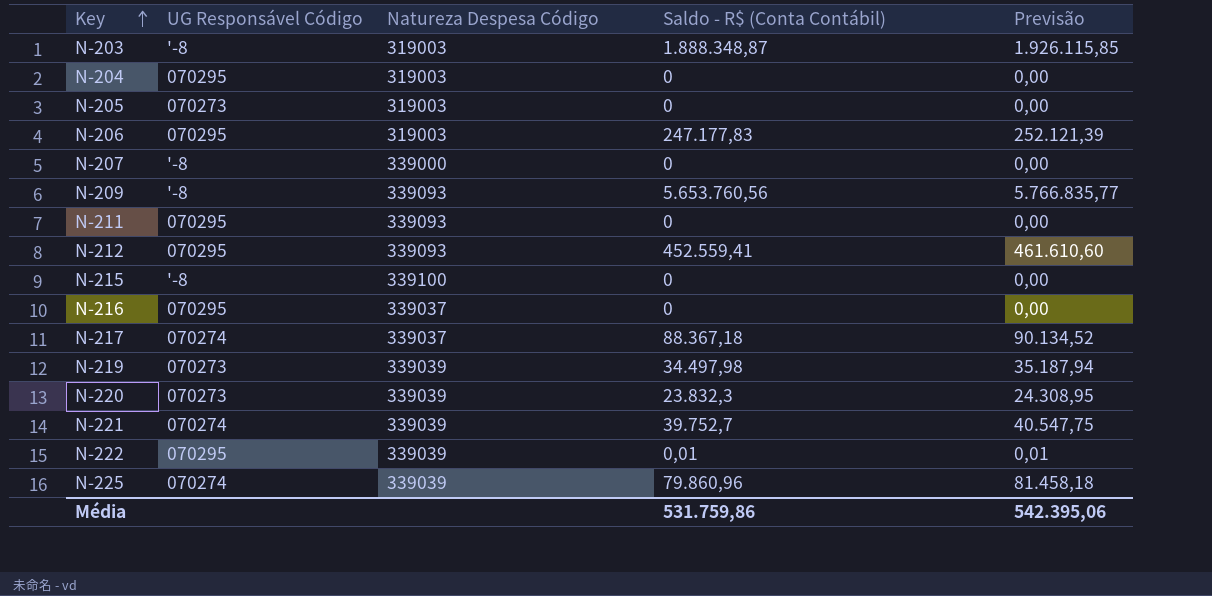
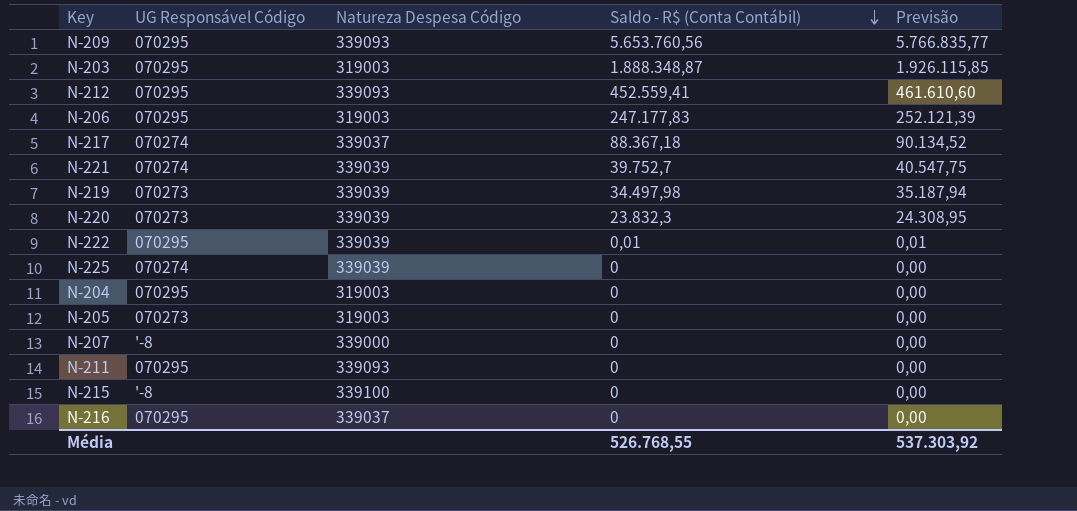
row order: Key ascending -> Saldo - R$ (Conta Contábil) descending
N-209 | UG Responsável Código: '-8 -> 070295
N-203 | UG Responsável Código: '-8 -> 070295
N-225 | Saldo - R$ (Conta Contábil): 79.860,96 -> 0
N-225 | Previsão: 81.458,18 -> 0,00
Média | Saldo - R$ (Conta Contábil): 531.759,86 -> 526.768,55
Média | Previsão: 542.395,06 -> 537.303,92

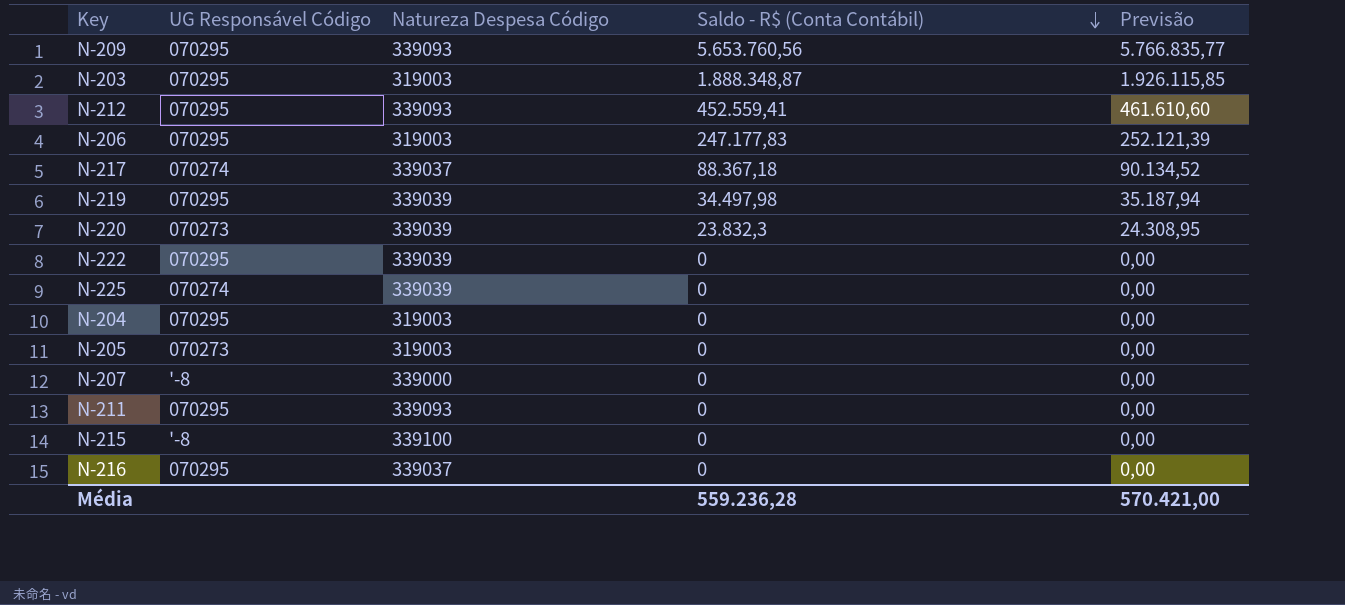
row N-221: 070274 | 339039 | 39.752,7 | 40.547,75 -> none
N-219 | UG Responsável Código: 070273 -> 070295
N-222 | Saldo - R$ (Conta Contábil): 0,01 -> 0
N-222 | Previsão: 0,01 -> 0,00
Média | Saldo - R$ (Conta Contábil): 526.768,55 -> 559.236,28
Média | Previsão: 537.303,92 -> 570.421,00

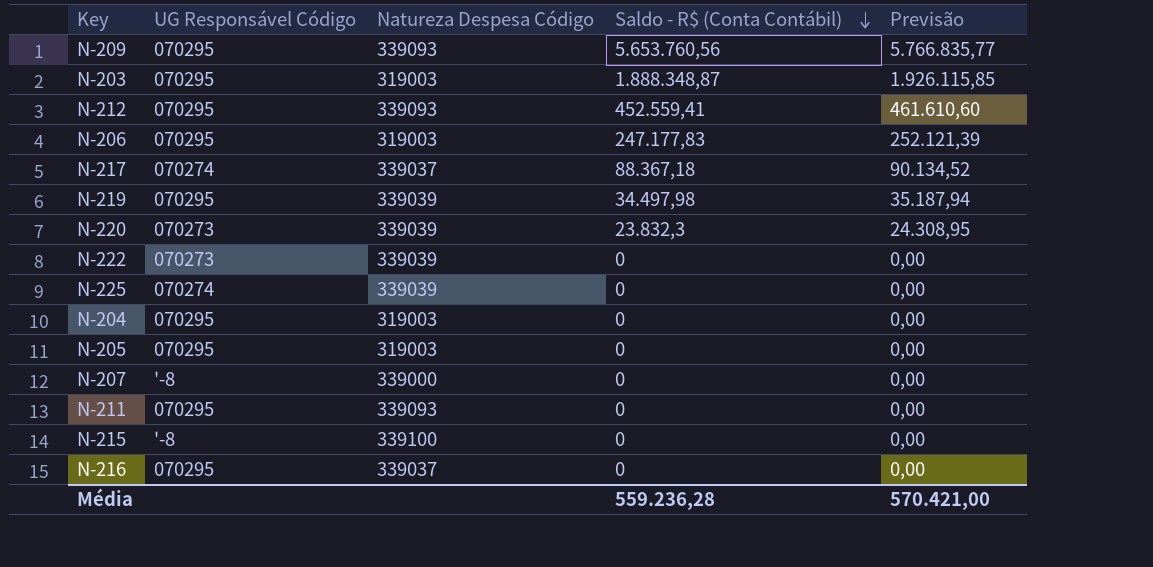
N-222 | UG Responsável Código: 070295 -> 070273
N-205 | UG Responsável Código: 070273 -> 070295

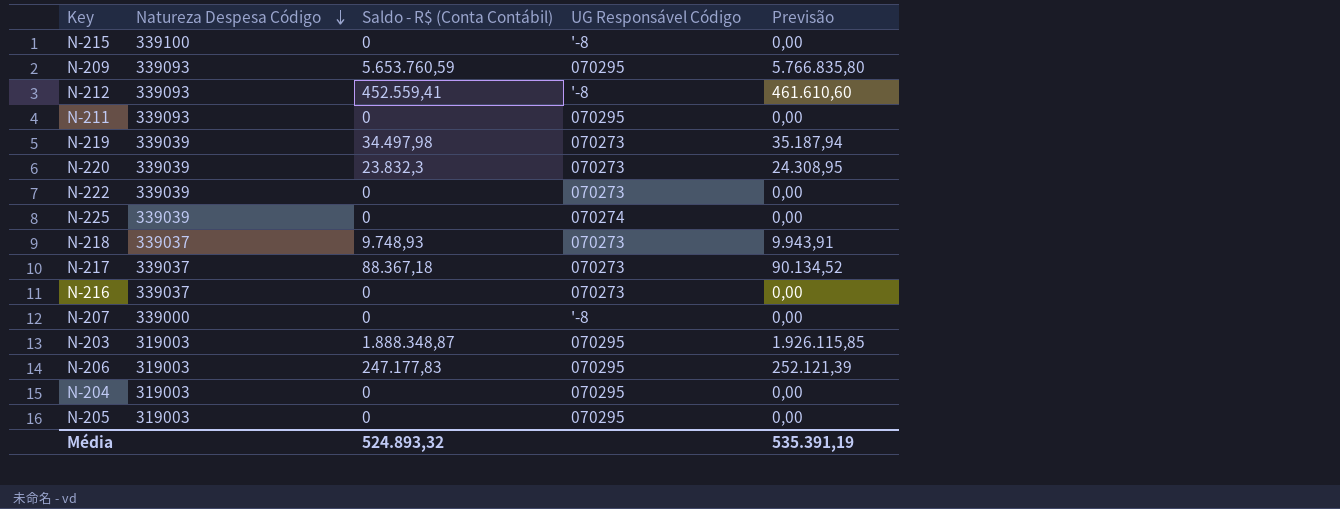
row order: Saldo - R$ (Conta Contábil) descending -> Natureza Despesa Código descending
column UG Responsável Código | position: 2 -> 4
N-209 | Saldo - R$ (Conta Contábil): 5.653.760,56 -> 5.653.760,59
N-209 | Previsão: 5.766.835,77 -> 5.766.835,80
N-212 | UG Responsável Código: 070295 -> '-8
N-219 | UG Responsável Código: 070295 -> 070273
row N-218: none -> 339037 | 9.748,93 | 070273 | 9.943,91
N-217 | UG Responsável Código: 070274 -> 070273
N-216 | UG Responsável Código: 070295 -> 070273
Média | Saldo - R$ (Conta Contábil): 559.236,28 -> 524.893,32
Média | Previsão: 570.421,00 -> 535.391,19

